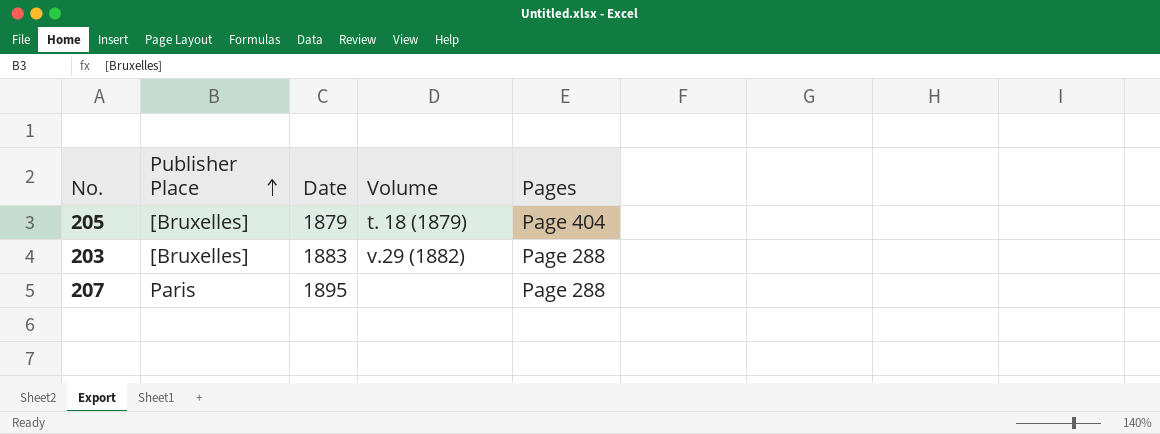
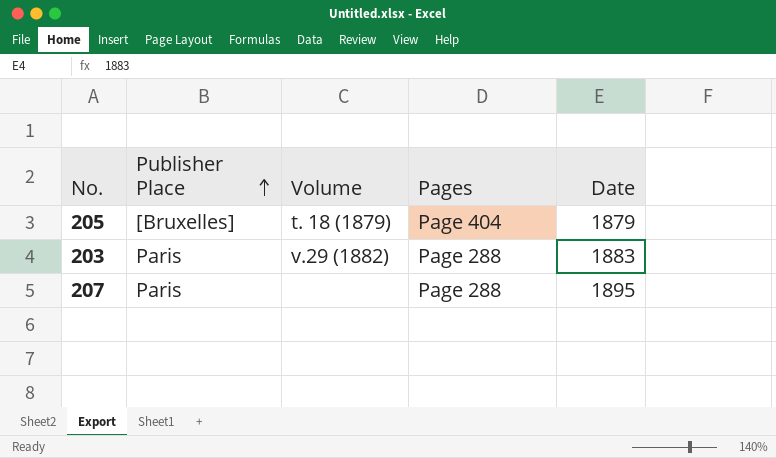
column Date | position: 3 -> 5
203 | Publisher Place: [Bruxelles] -> Paris

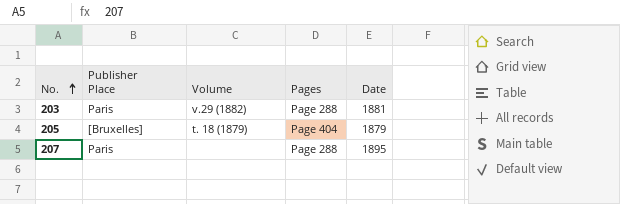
row order: Publisher Place ascending -> No. ascending
203 | Date: 1883 -> 1881

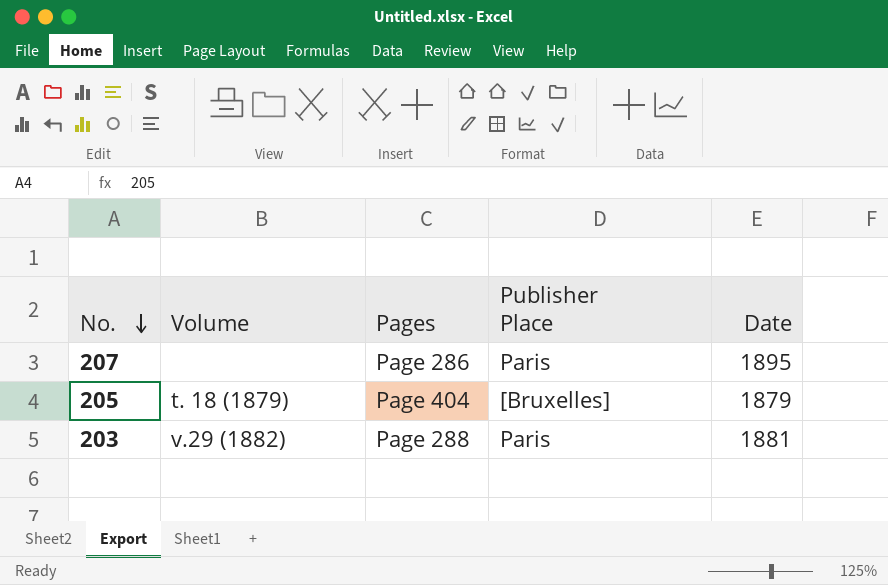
row order: No. ascending -> No. descending
column Publisher Place | position: 2 -> 4
207 | Pages: Page 288 -> Page 286

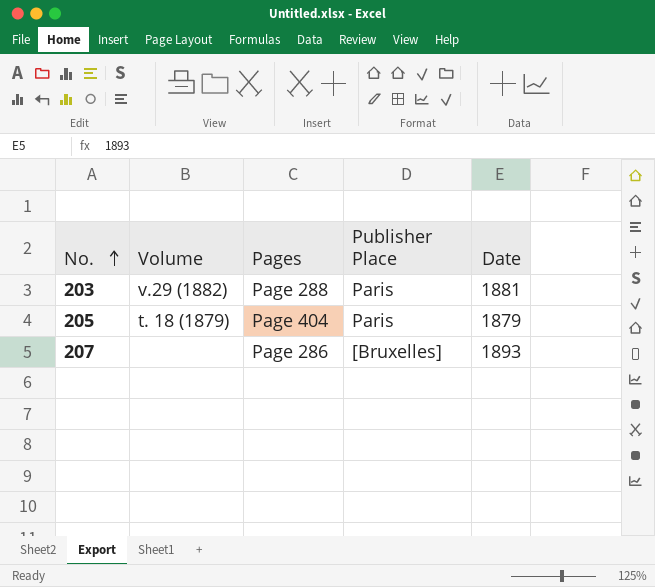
row order: No. descending -> No. ascending
205 | Publisher Place: [Bruxelles] -> Paris
207 | Publisher Place: Paris -> [Bruxelles]
207 | Date: 1895 -> 1893

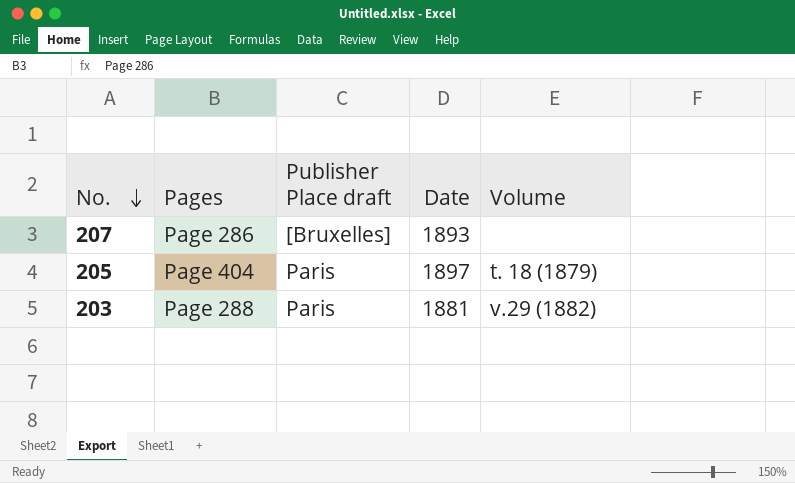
row order: No. ascending -> No. descending
column name: Publisher Place -> Publisher Place draft
column Volume | position: 2 -> 5
205 | Date: 1879 -> 1897

